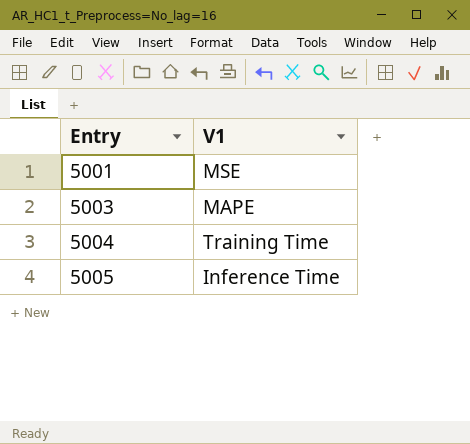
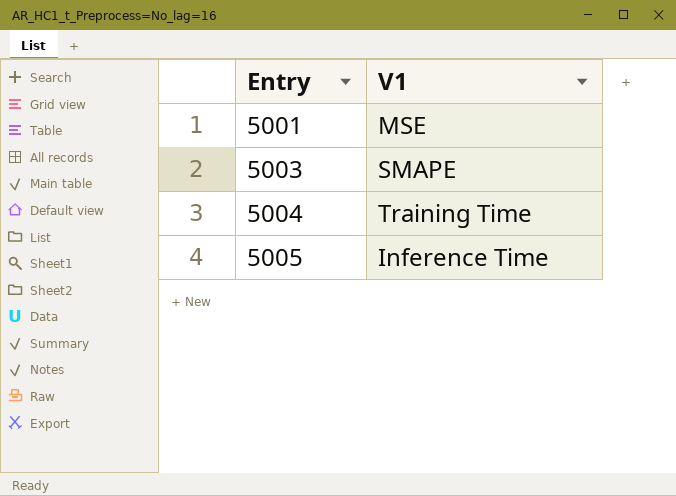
5003 | V1: MAPE -> SMAPE

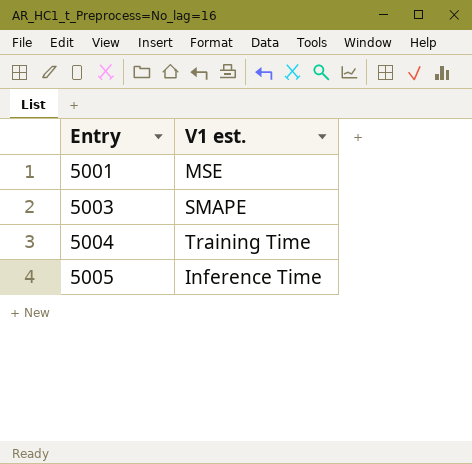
column name: V1 -> V1 est.

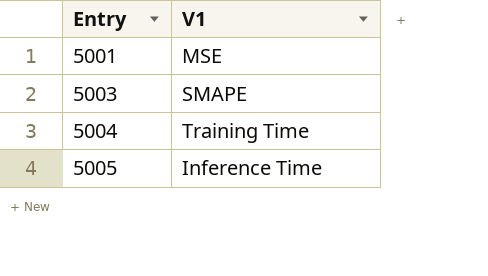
column name: V1 est. -> V1

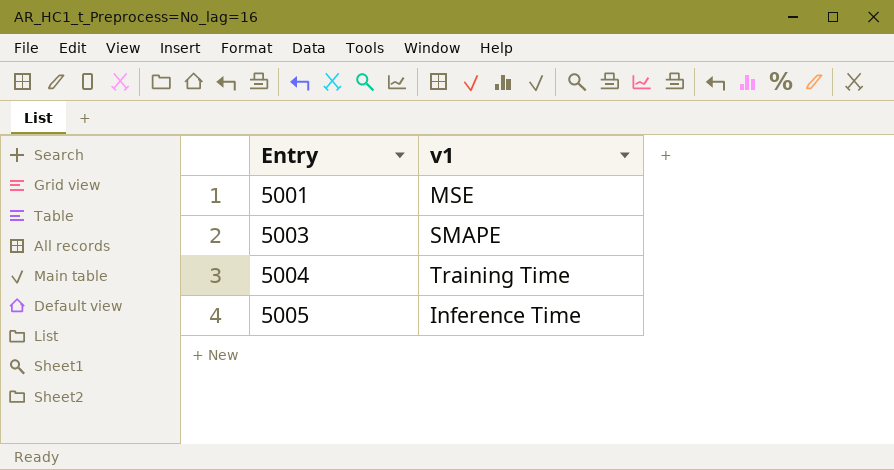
column name: V1 -> v1

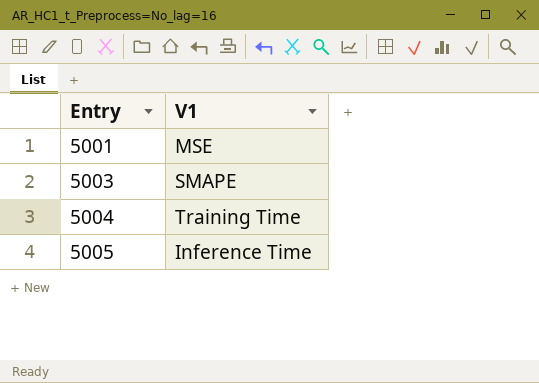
column name: v1 -> V1

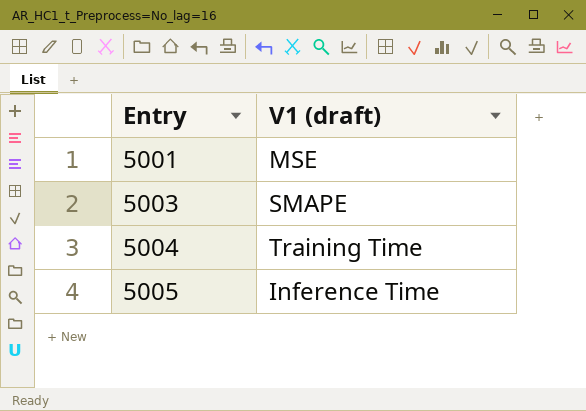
column name: V1 -> V1 (draft)

